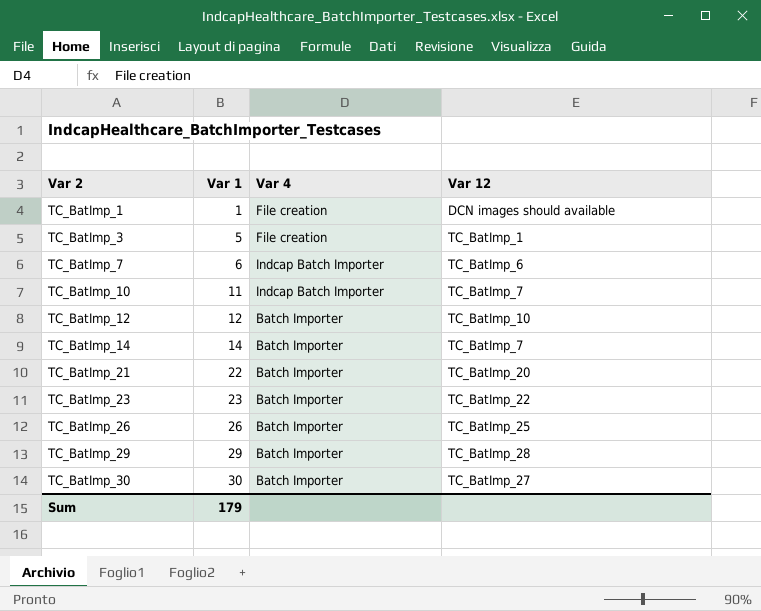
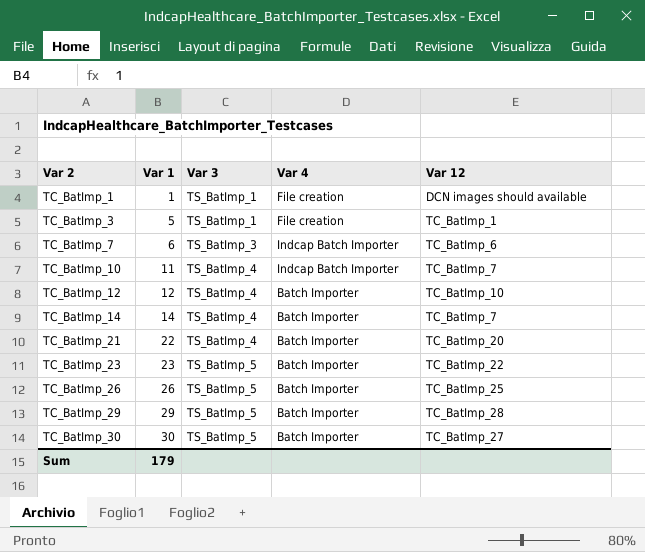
column Var 3 | position: none -> 3

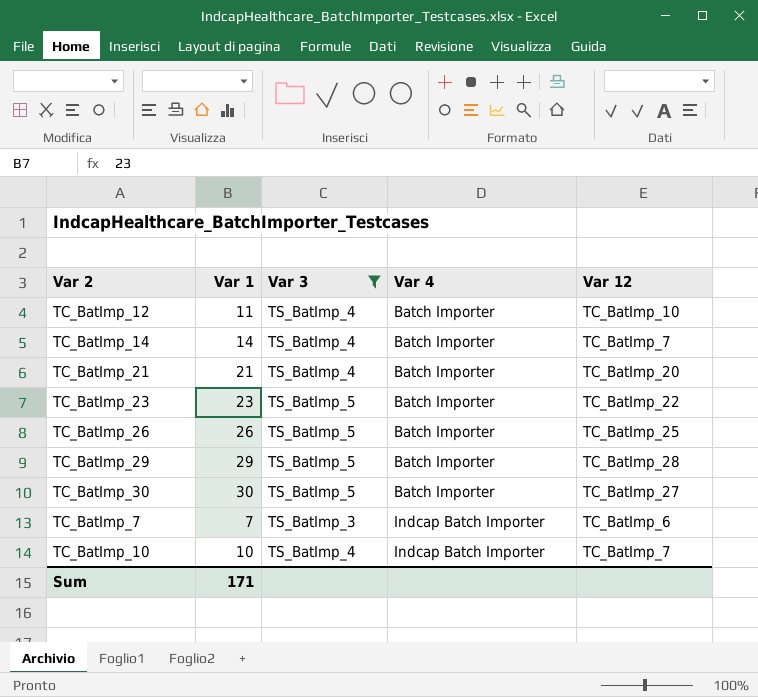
filter: none -> Var 3 != TS_BatImp_1
row order: Var 2 ascending -> Var 4 ascending
TC_BatImp_12 | Var 1: 12 -> 11
TC_BatImp_21 | Var 1: 22 -> 21
TC_BatImp_7 | Var 1: 6 -> 7
TC_BatImp_10 | Var 1: 11 -> 10
Sum | Var 1: 179 -> 171

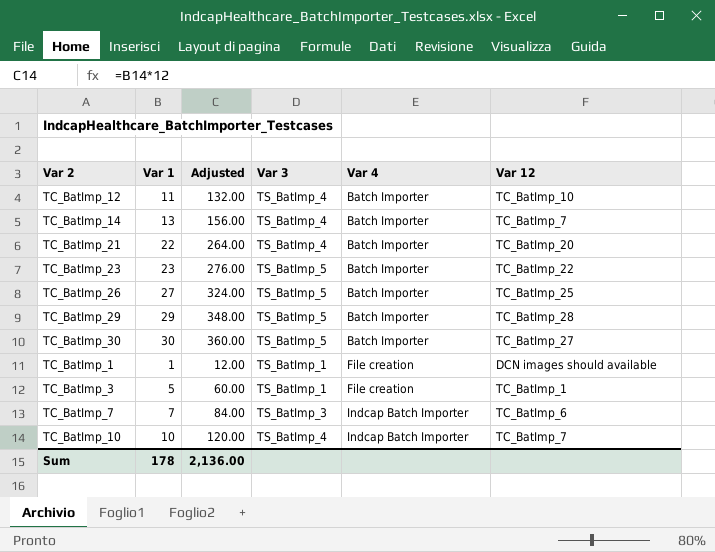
filter: Var 3 != TS_BatImp_1 -> none
column Adjusted | formula: none -> [Var 1] * 12
TC_BatImp_14 | Var 1: 14 -> 13
TC_BatImp_21 | Var 1: 21 -> 22
TC_BatImp_26 | Var 1: 26 -> 27
Sum | Var 1: 171 -> 178

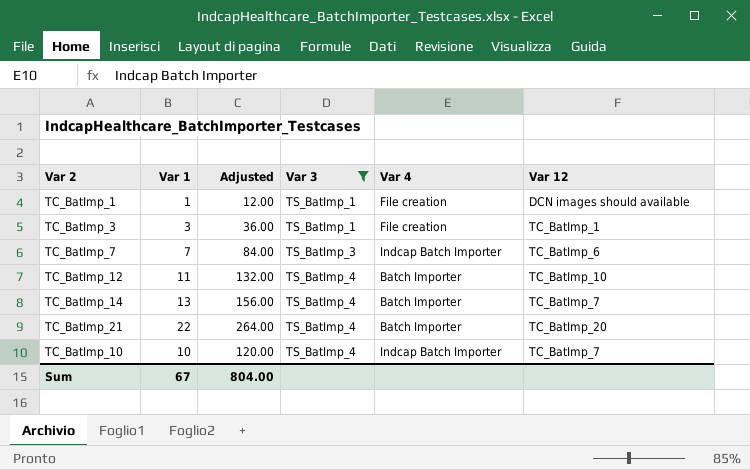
filter: none -> Var 3 != TS_BatImp_5
row order: Var 4 ascending -> Var 3 ascending
TC_BatImp_3 | Var 1: 5 -> 3
TC_BatImp_3 | Adjusted: 60.00 -> 36.00
Sum | Var 1: 178 -> 67
Sum | Adjusted: 2,136.00 -> 804.00

